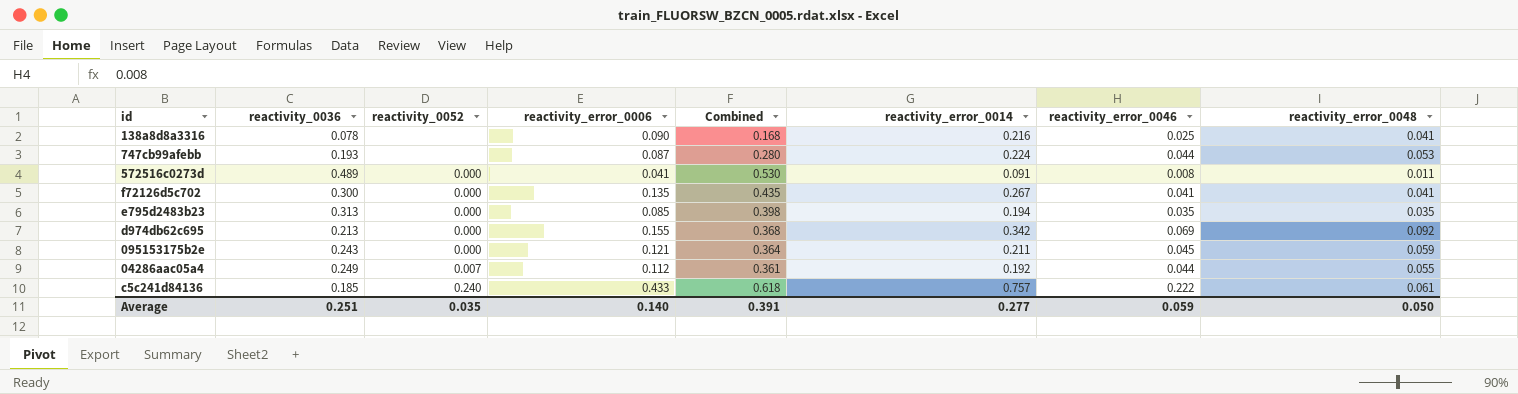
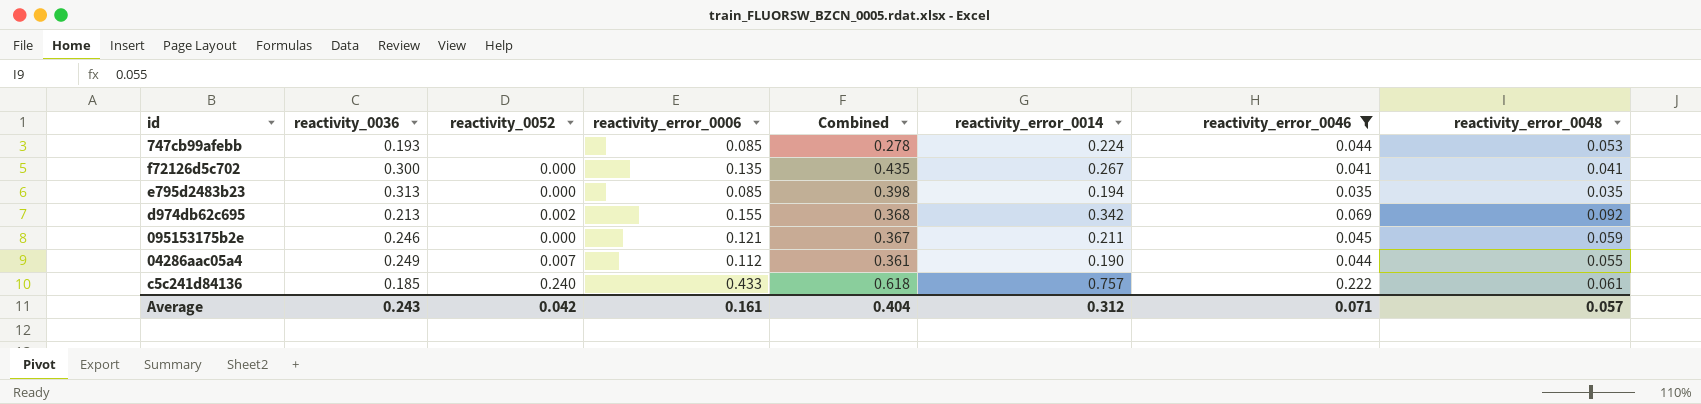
filter: none -> reactivity_error_0046 >= 0.035
747cb99afebb | reactivity_error_0006: 0.087 -> 0.085
747cb99afebb | Combined: 0.280 -> 0.278
d974db62c695 | reactivity_0052: 0.000 -> 0.002
095153175b2e | reactivity_0036: 0.243 -> 0.246
095153175b2e | Combined: 0.364 -> 0.367
04286aac05a4 | reactivity_error_0014: 0.192 -> 0.190
Average | reactivity_0036: 0.251 -> 0.243
Average | reactivity_0052: 0.035 -> 0.042
Average | reactivity_error_0006: 0.140 -> 0.161
Average | Combined: 0.391 -> 0.404
Average | reactivity_error_0014: 0.277 -> 0.312
Average | reactivity_error_0046: 0.059 -> 0.071
Average | reactivity_error_0048: 0.050 -> 0.057

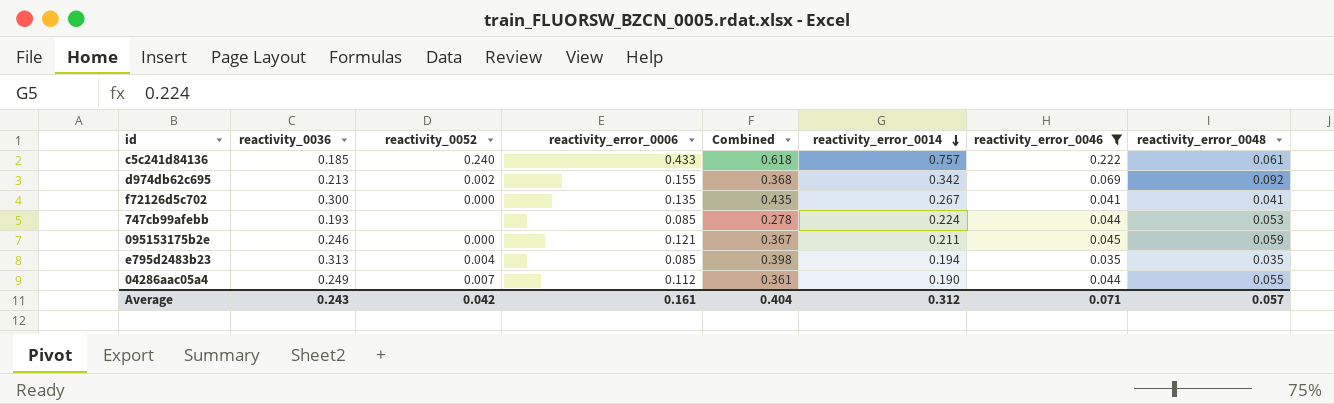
row order: none -> reactivity_error_0014 descending
e795d2483b23 | reactivity_0052: 0.000 -> 0.004

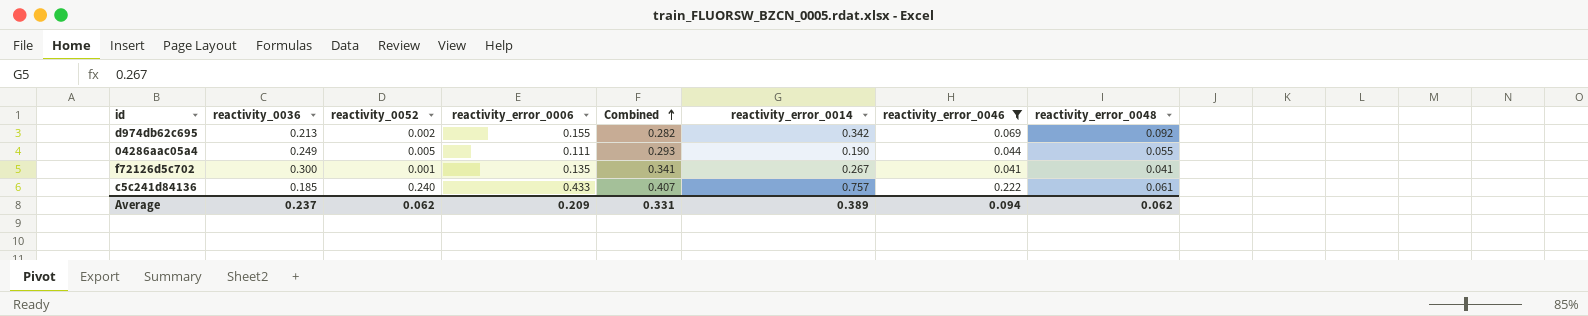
row order: reactivity_error_0014 descending -> Combined ascending
column Combined | formula: [reactivity_0036] + [reactivity_error_0006] -> [reactivity_0036] + [reactivity_error_0046]
row 747cb99afebb: 0.193 | none | 0.085 | 0.278 | 0.224 | 0.044 | 0.053 -> none
row 095153175b2e: 0.246 | 0.000 | 0.121 | 0.367 | 0.211 | 0.045 | 0.059 -> none
row e795d2483b23: 0.313 | 0.004 | 0.085 | 0.398 | 0.194 | 0.035 | 0.035 -> none
04286aac05a4 | reactivity_0052: 0.007 -> 0.005
04286aac05a4 | reactivity_error_0006: 0.112 -> 0.111
f72126d5c702 | reactivity_0052: 0.000 -> 0.001
Average | reactivity_0036: 0.243 -> 0.237
Average | reactivity_0052: 0.042 -> 0.062
Average | reactivity_error_0006: 0.161 -> 0.209
Average | Combined: 0.404 -> 0.331
Average | reactivity_error_0014: 0.312 -> 0.389
Average | reactivity_error_0046: 0.071 -> 0.094
Average | reactivity_error_0048: 0.057 -> 0.062

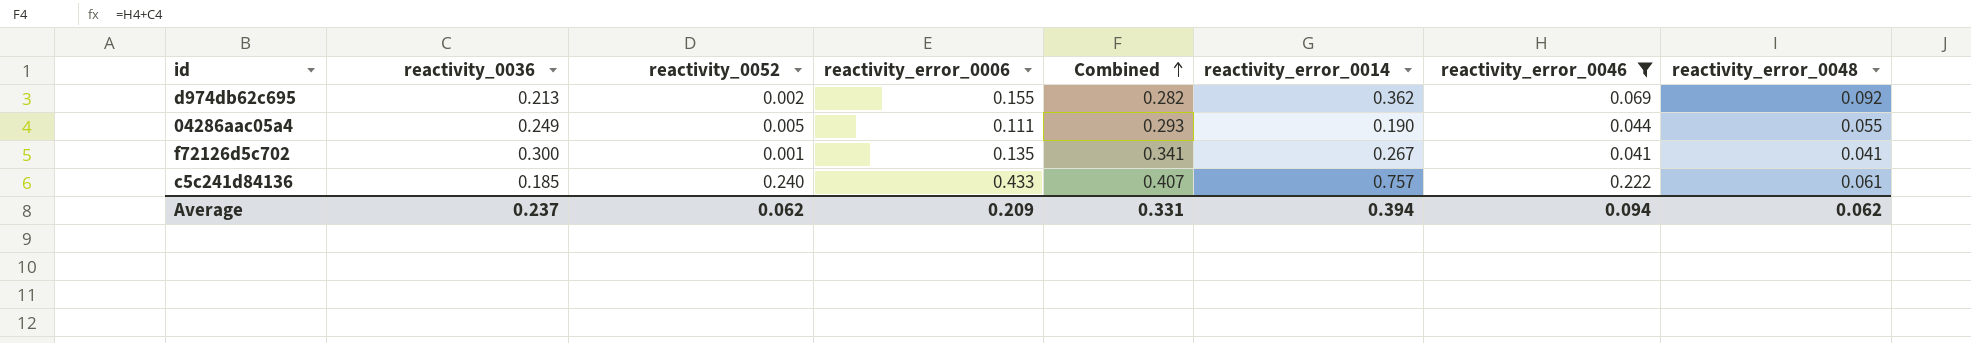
d974db62c695 | reactivity_error_0014: 0.342 -> 0.362
Average | reactivity_error_0014: 0.389 -> 0.394

